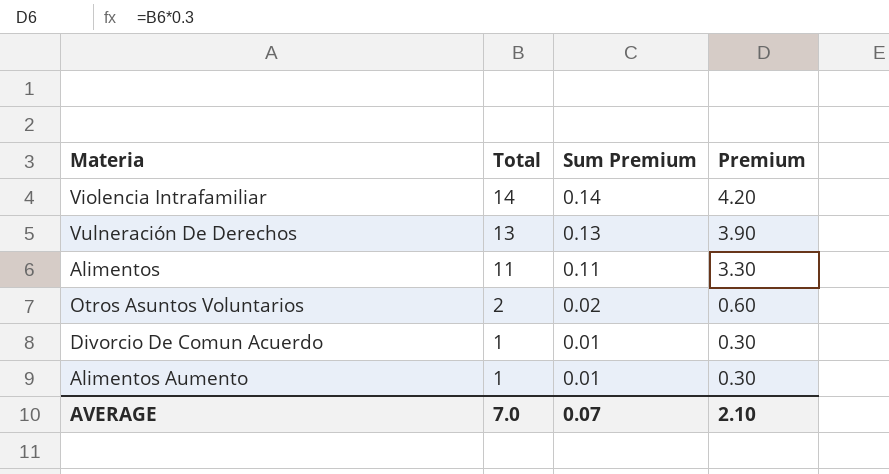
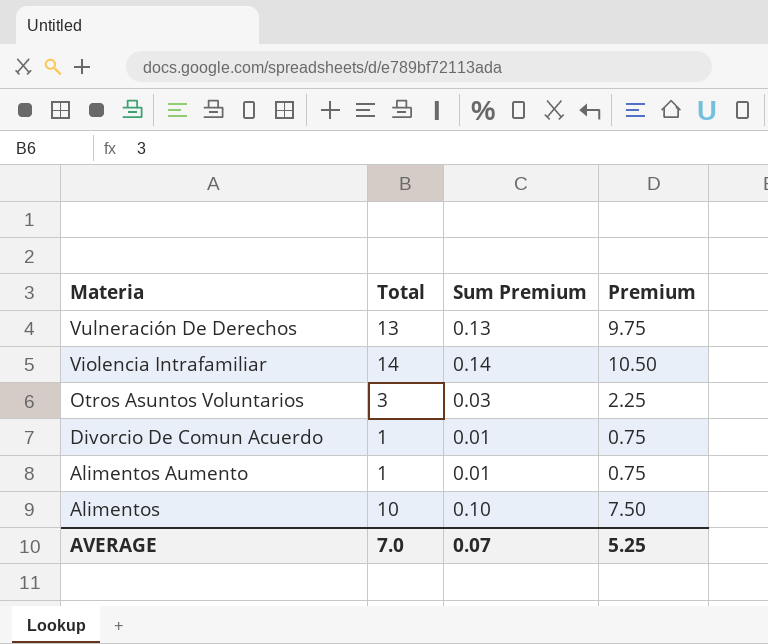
row order: Total descending -> Materia descending
column Premium | formula: [Total] * 0.3 -> [Total] * 0.75
Otros Asuntos Voluntarios | Total: 2 -> 3
Otros Asuntos Voluntarios | Sum Premium: 0.02 -> 0.03
Alimentos | Total: 11 -> 10
Alimentos | Sum Premium: 0.11 -> 0.10
AVERAGE | Premium: 2.10 -> 5.25

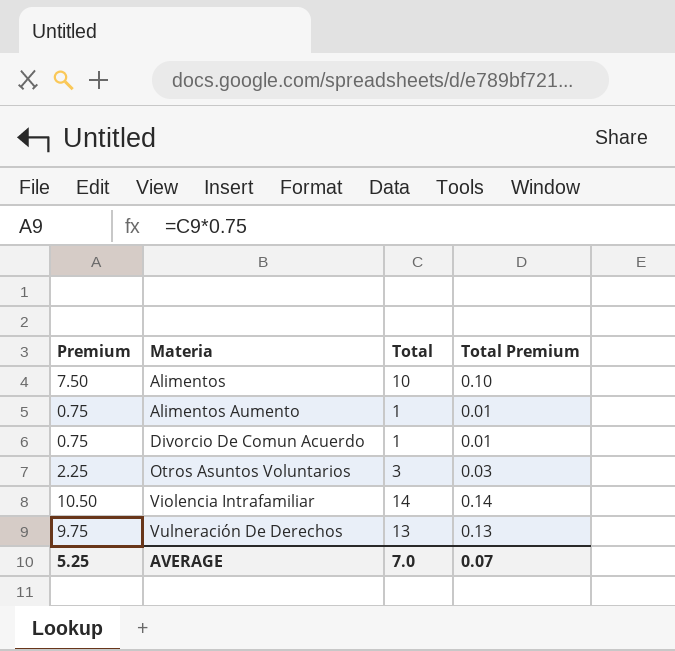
row order: Materia descending -> Materia ascending
column Premium | position: 4 -> 1
column name: Sum Premium -> Total Premium

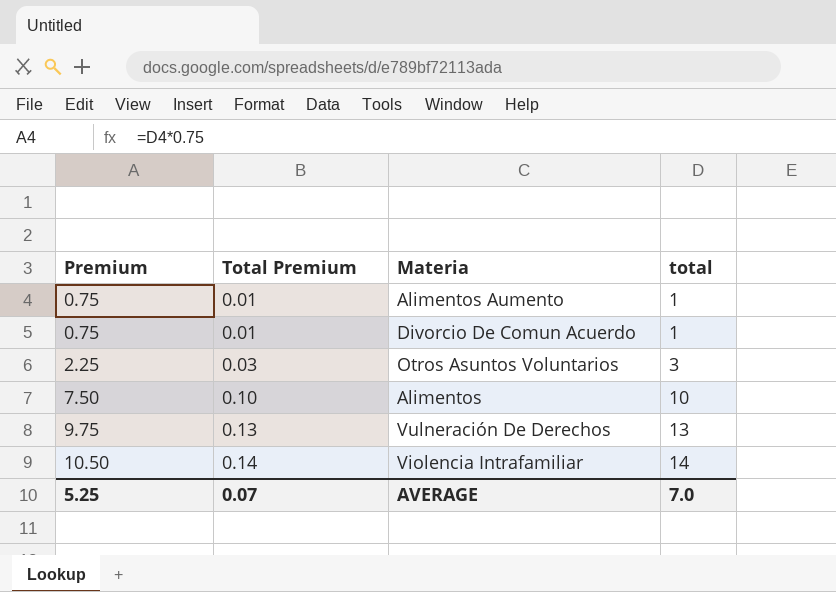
row order: Materia ascending -> Premium ascending
column Total Premium | position: 4 -> 2
column name: Total -> total

